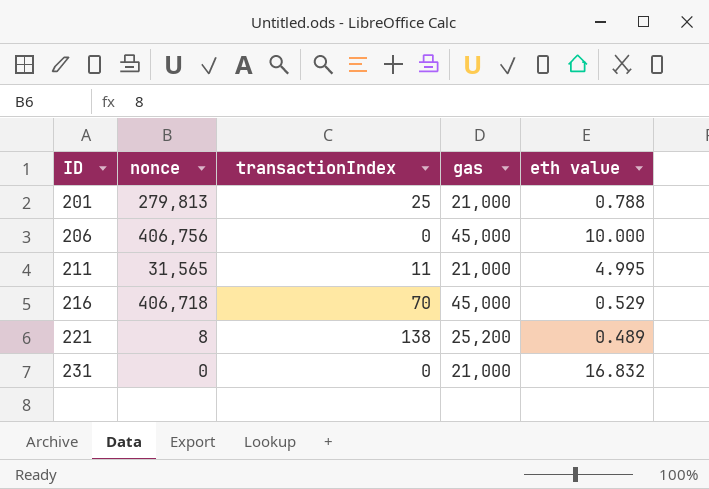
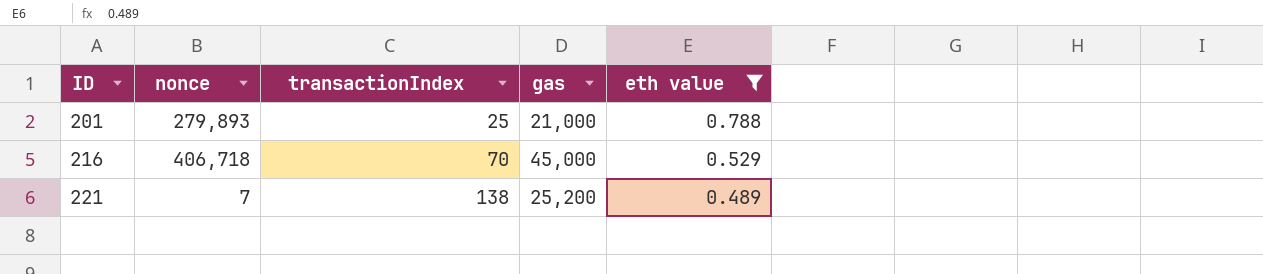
filter: none -> eth value <= 0.788
201 | nonce: 279,813 -> 279,893
221 | nonce: 8 -> 7

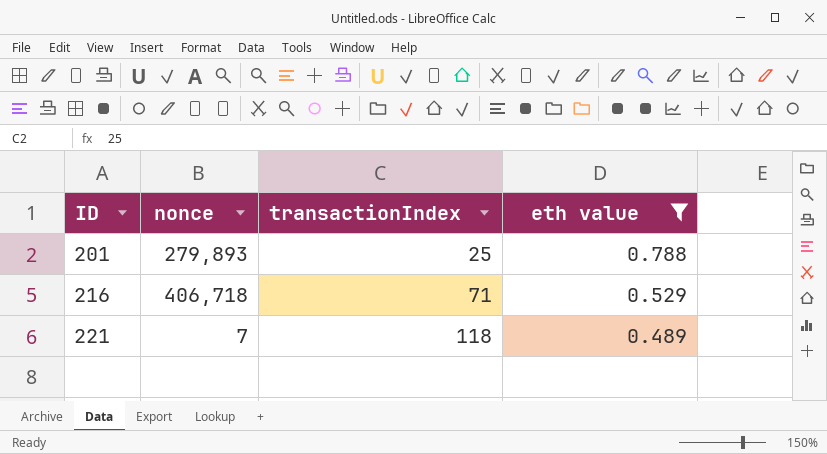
column gas | position: 4 -> none
216 | transactionIndex: 70 -> 71
221 | transactionIndex: 138 -> 118

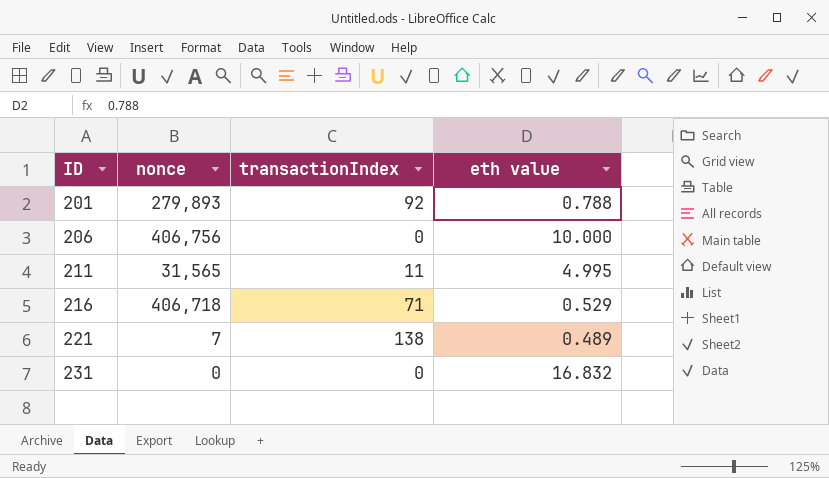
filter: eth value <= 0.788 -> none
201 | transactionIndex: 25 -> 92
221 | transactionIndex: 118 -> 138

